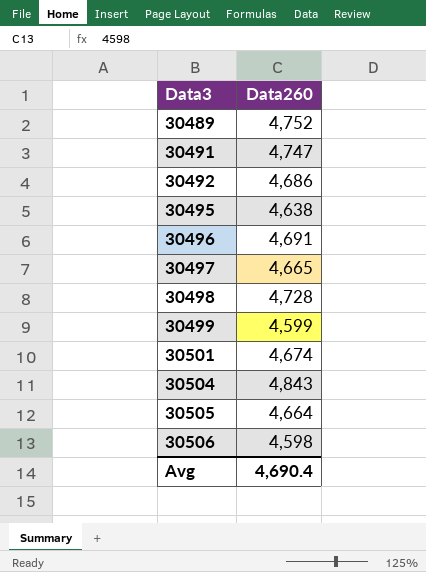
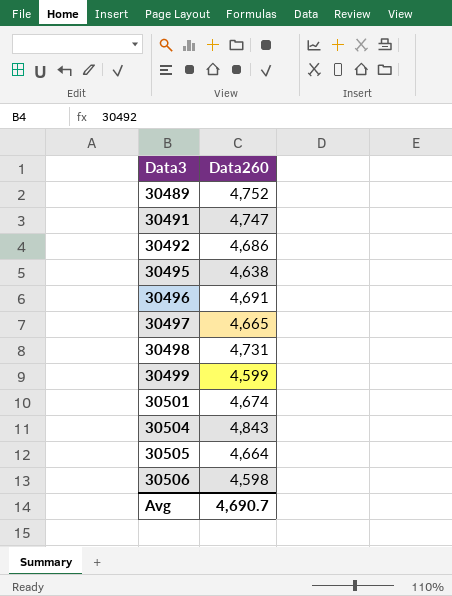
30498 | Data260: 4,728 -> 4,731
Avg | Data260: 4,690.4 -> 4,690.7

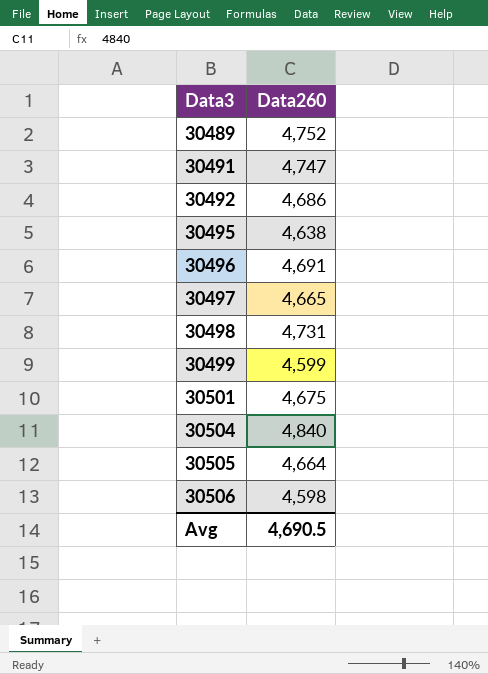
30501 | Data260: 4,674 -> 4,675
30504 | Data260: 4,843 -> 4,840
Avg | Data260: 4,690.7 -> 4,690.5

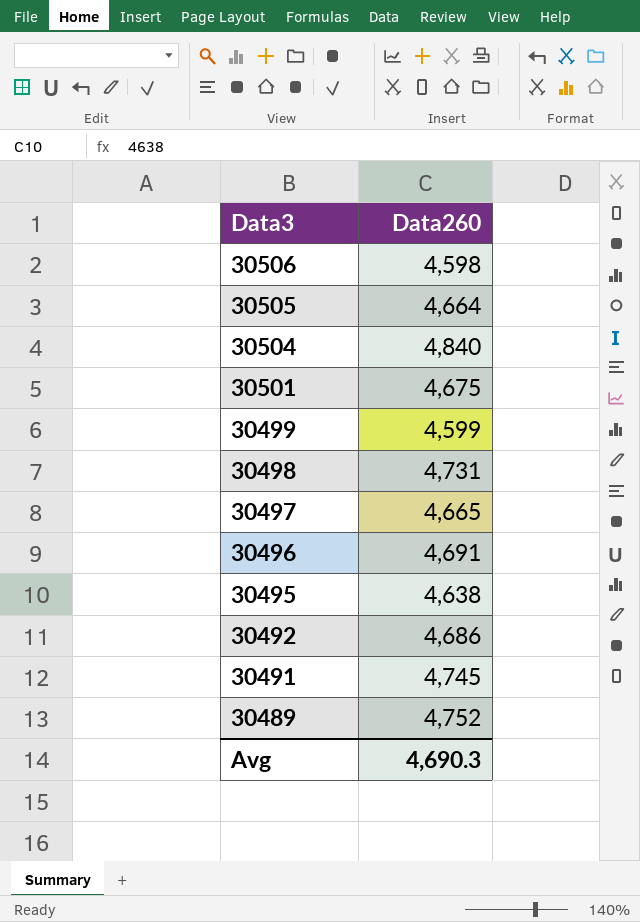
row order: Data3 ascending -> Data3 descending
30491 | Data260: 4,747 -> 4,745
Avg | Data260: 4,690.5 -> 4,690.3

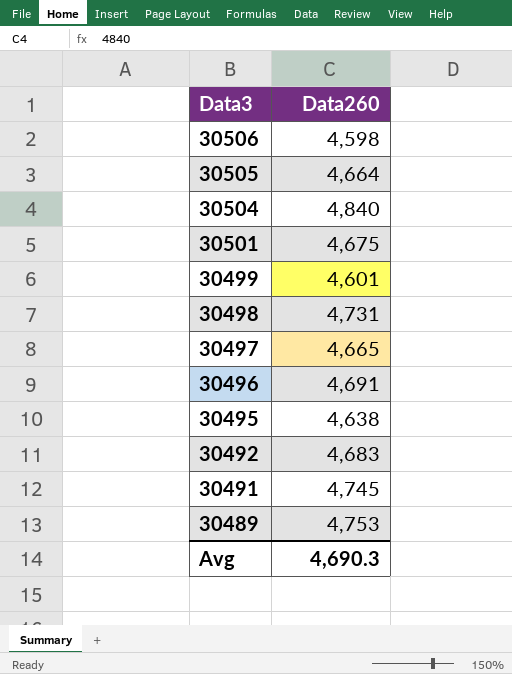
30499 | Data260: 4,599 -> 4,601
30492 | Data260: 4,686 -> 4,683
30489 | Data260: 4,752 -> 4,753

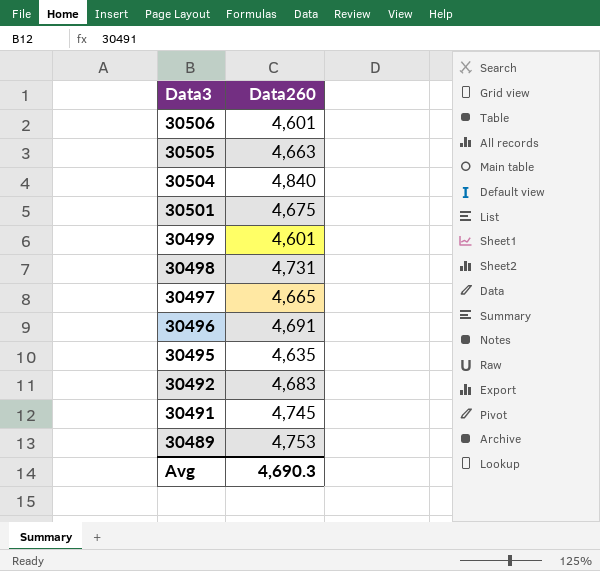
30506 | Data260: 4,598 -> 4,601
30505 | Data260: 4,664 -> 4,663
30495 | Data260: 4,638 -> 4,635

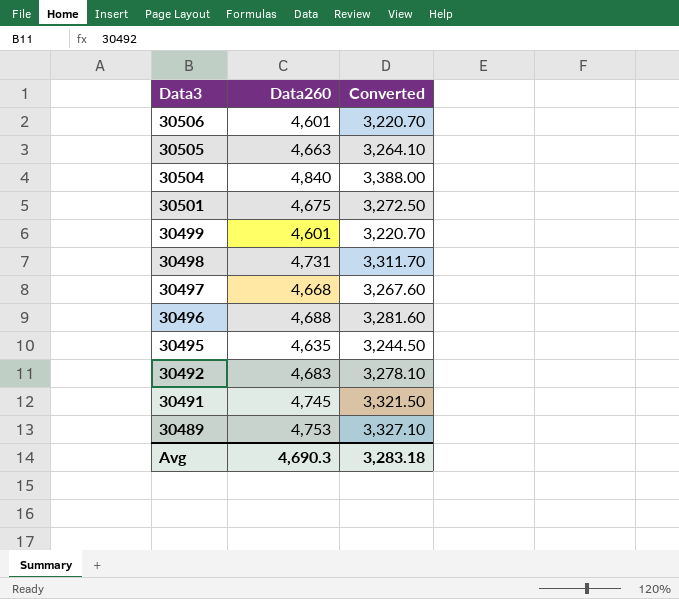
column Converted | formula: none -> [Data260] * 0.7
30497 | Data260: 4,665 -> 4,668
30496 | Data260: 4,691 -> 4,688

